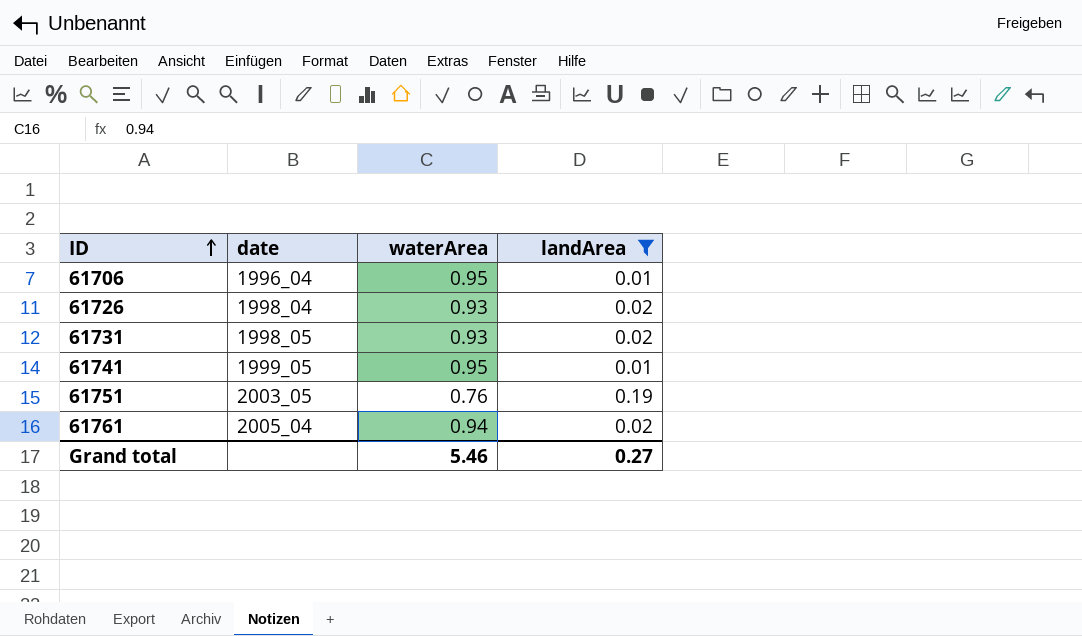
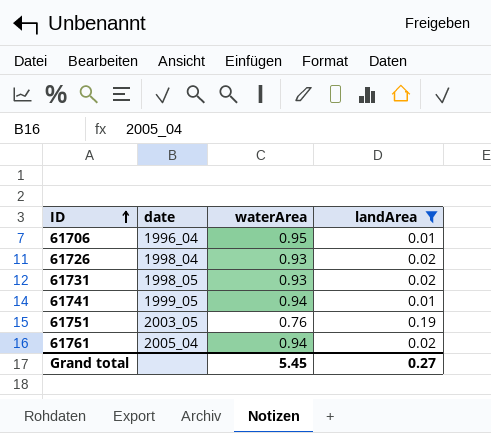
61741 | waterArea: 0.95 -> 0.94
Grand total | waterArea: 5.46 -> 5.45

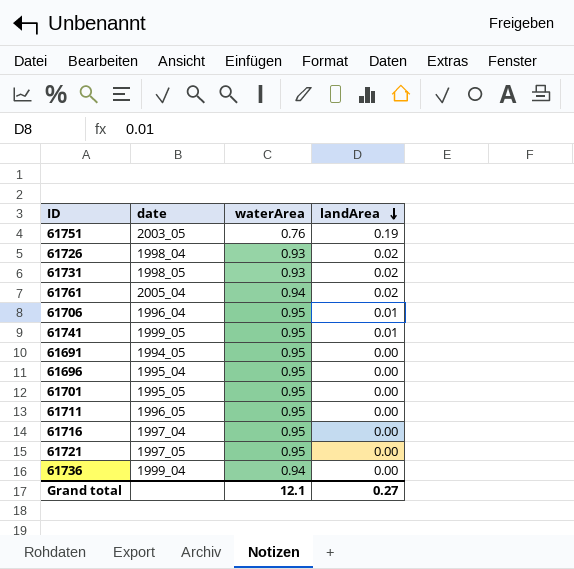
filter: landArea != 0.00 -> none
row order: ID ascending -> landArea descending
61741 | waterArea: 0.94 -> 0.95
Grand total | waterArea: 5.45 -> 12.1

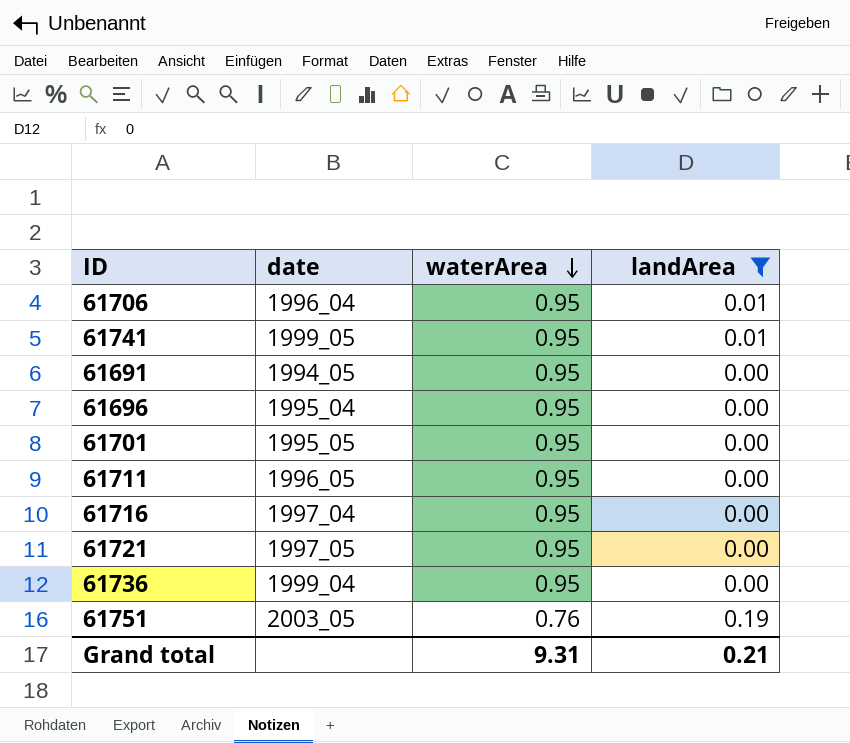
filter: none -> landArea != 0.02
row order: landArea descending -> waterArea descending
61736 | waterArea: 0.94 -> 0.95
Grand total | waterArea: 12.1 -> 9.31
Grand total | landArea: 0.27 -> 0.21

